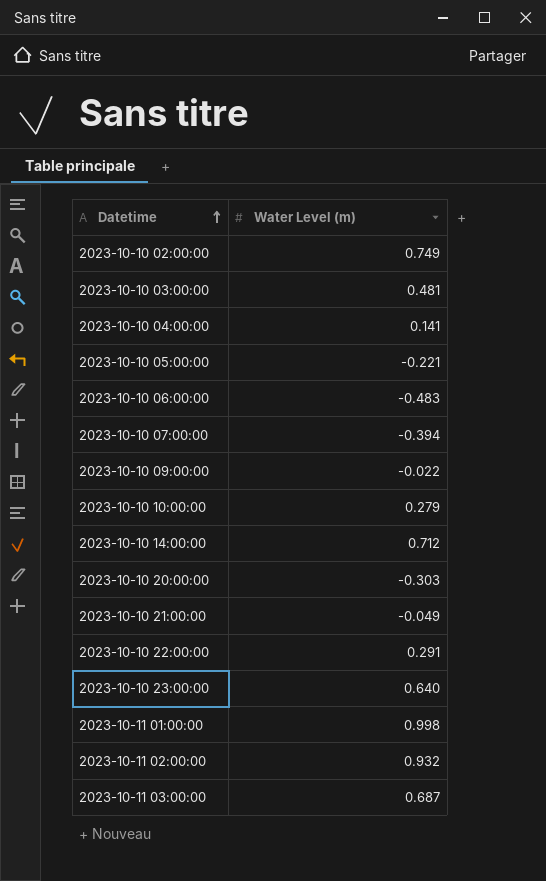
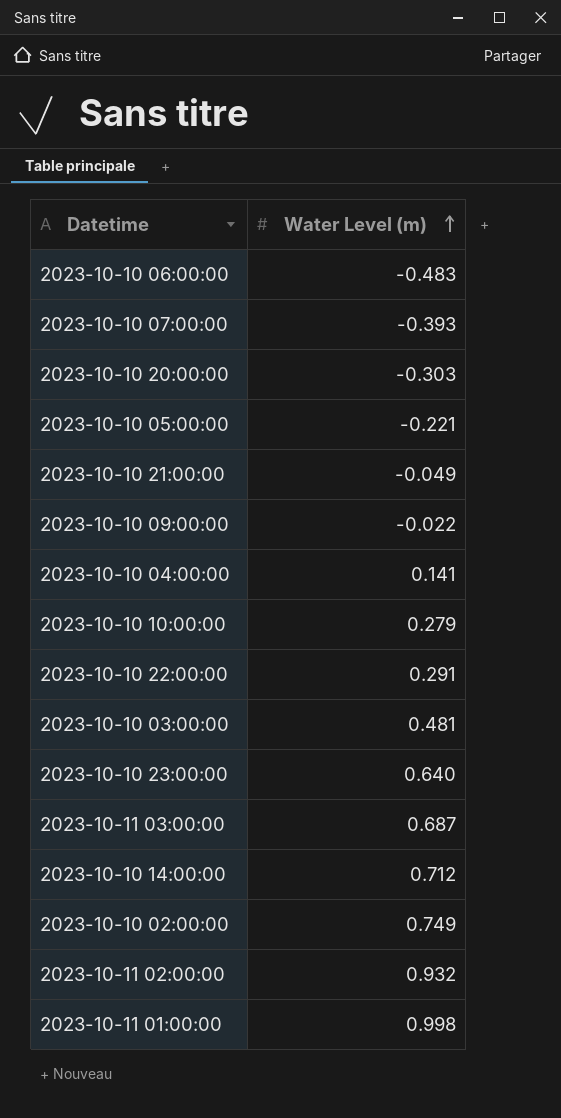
row order: Datetime ascending -> Water Level (m) ascending
2023-10-10 07:00:00 | Water Level (m): -0.394 -> -0.393

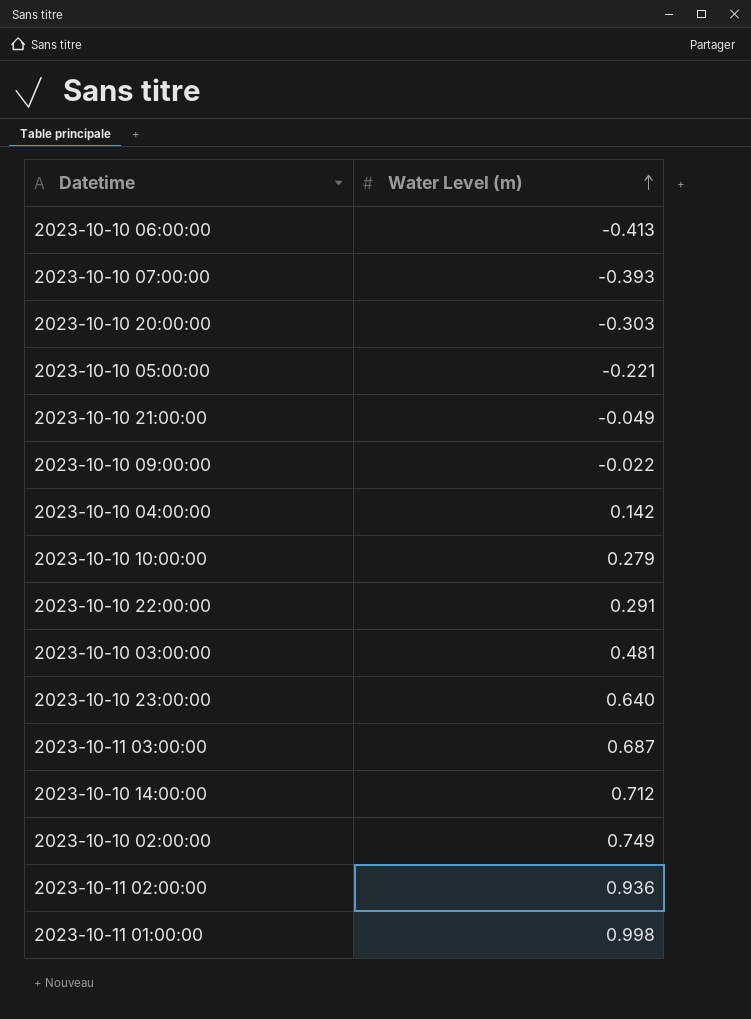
2023-10-10 06:00:00 | Water Level (m): -0.483 -> -0.413
2023-10-10 04:00:00 | Water Level (m): 0.141 -> 0.142
2023-10-11 02:00:00 | Water Level (m): 0.932 -> 0.936

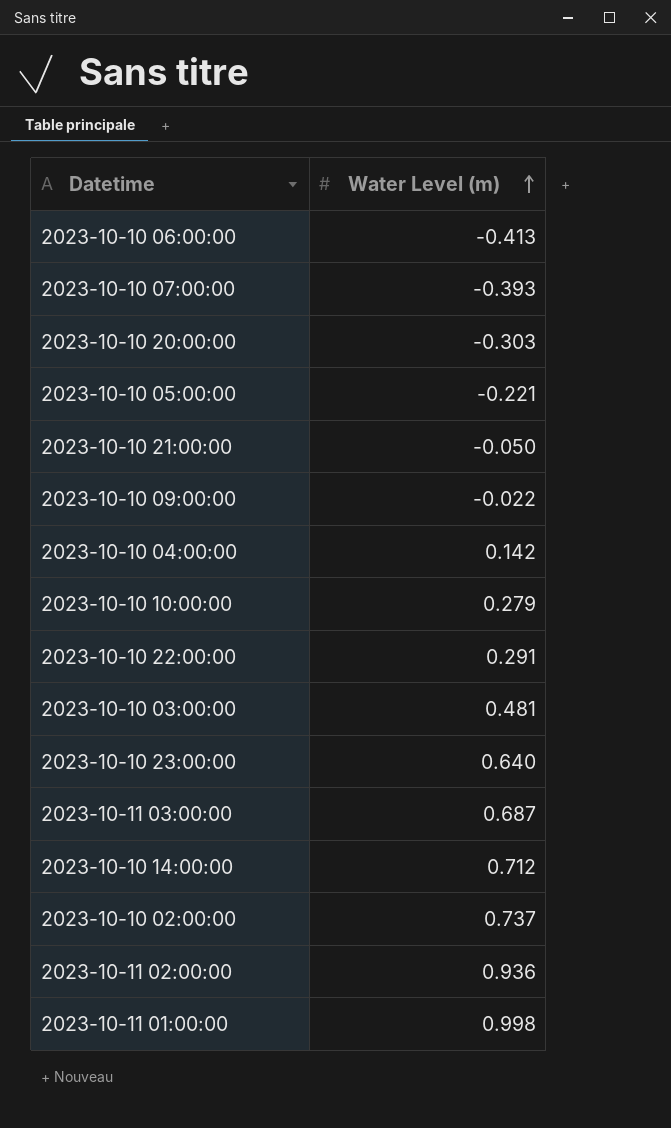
2023-10-10 21:00:00 | Water Level (m): -0.049 -> -0.050
2023-10-10 02:00:00 | Water Level (m): 0.749 -> 0.737

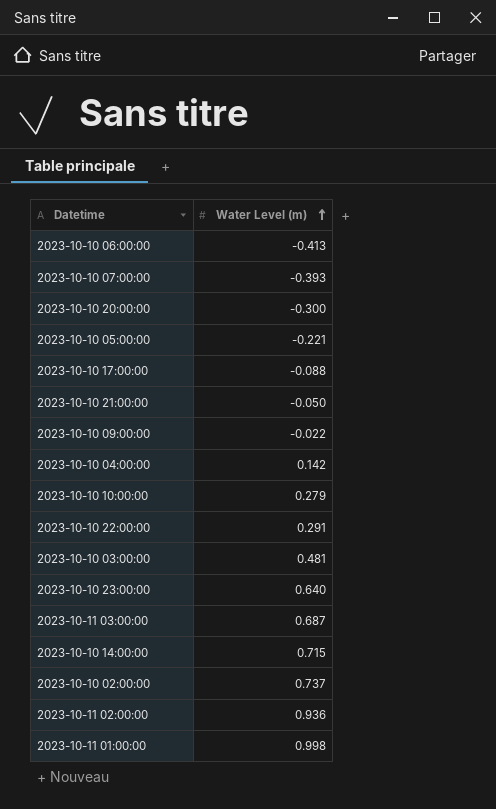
2023-10-10 20:00:00 | Water Level (m): -0.303 -> -0.300
row 2023-10-10 17:00:00: none -> -0.088
2023-10-10 14:00:00 | Water Level (m): 0.712 -> 0.715

